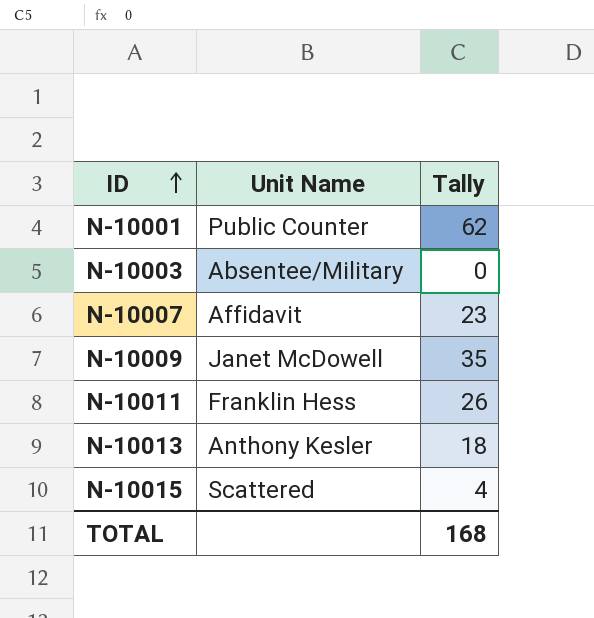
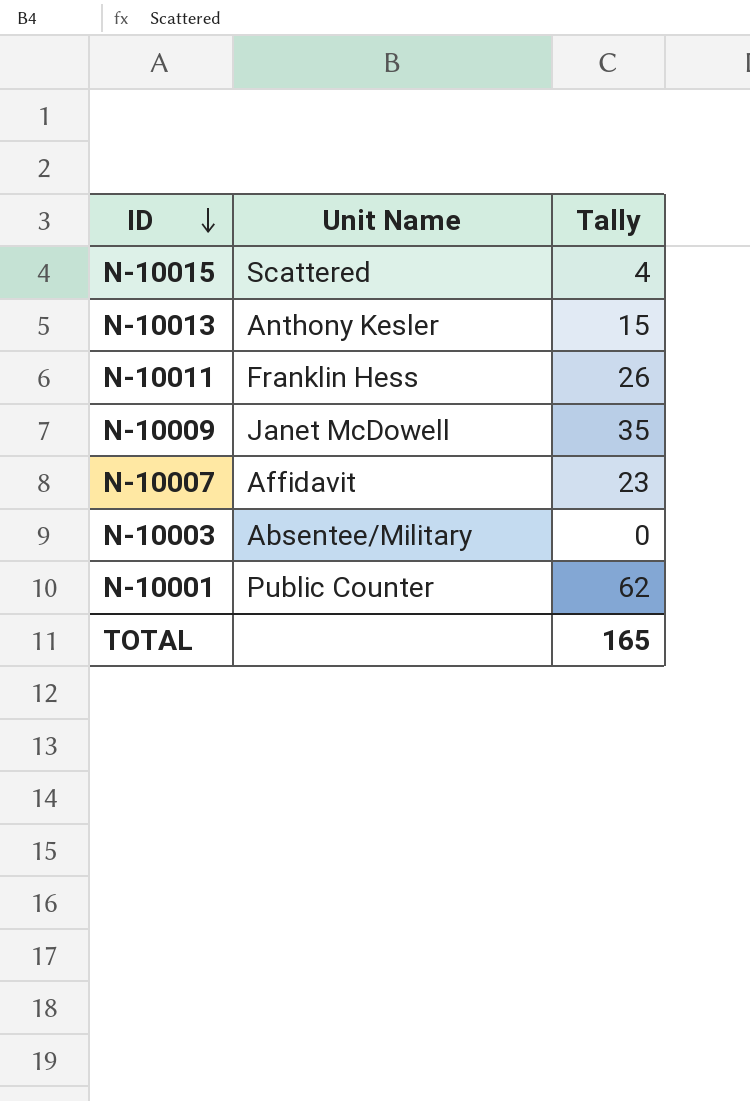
row order: ID ascending -> ID descending
N-10013 | Tally: 18 -> 15
TOTAL | Tally: 168 -> 165

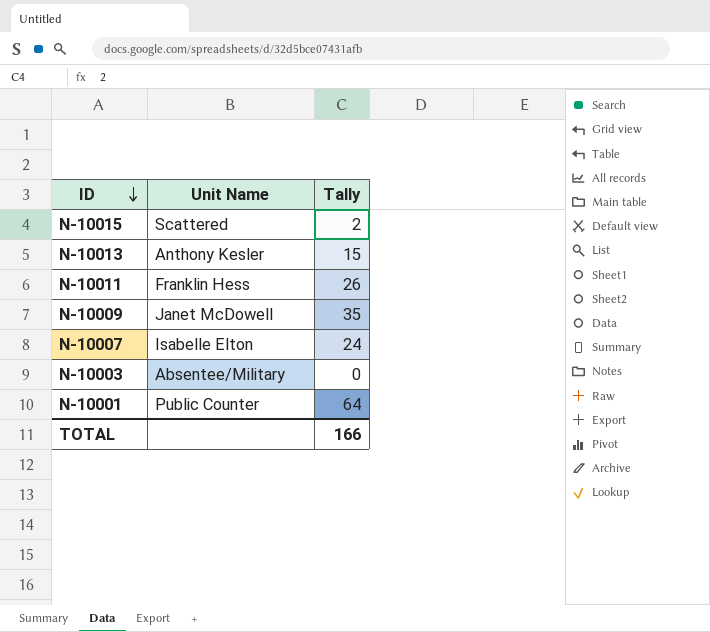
N-10015 | Tally: 4 -> 2
N-10007 | Unit Name: Affidavit -> Isabelle Elton
N-10007 | Tally: 23 -> 24
N-10001 | Tally: 62 -> 64
TOTAL | Tally: 165 -> 166

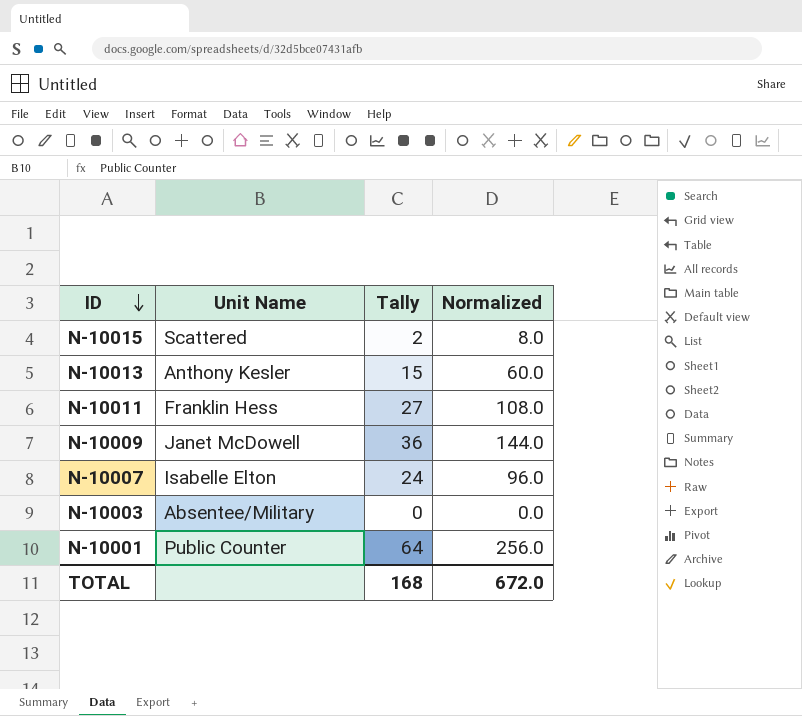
column Normalized | formula: none -> [Tally] * 4
N-10011 | Tally: 26 -> 27
N-10009 | Tally: 35 -> 36
TOTAL | Tally: 166 -> 168

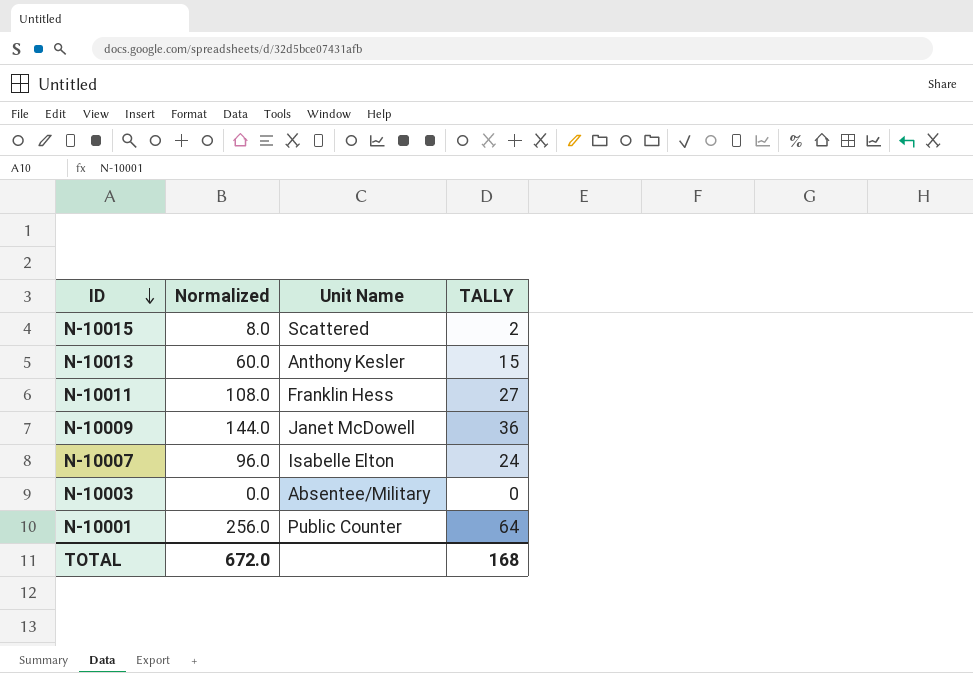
column Normalized | position: 4 -> 2
column name: Tally -> TALLY

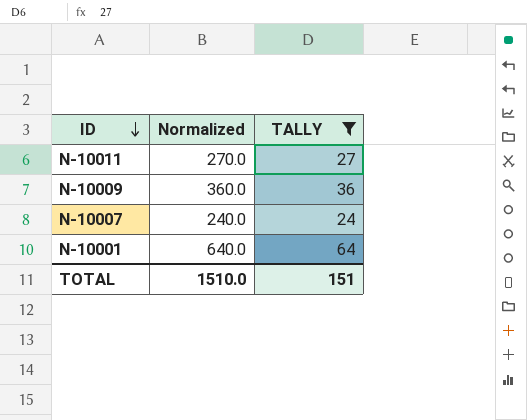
filter: none -> TALLY >= 24
column Unit Name | position: 3 -> none
column Normalized | formula: [TALLY] * 4 -> [TALLY] * 10
TOTAL | Normalized: 672.0 -> 1510.0
TOTAL | TALLY: 168 -> 151

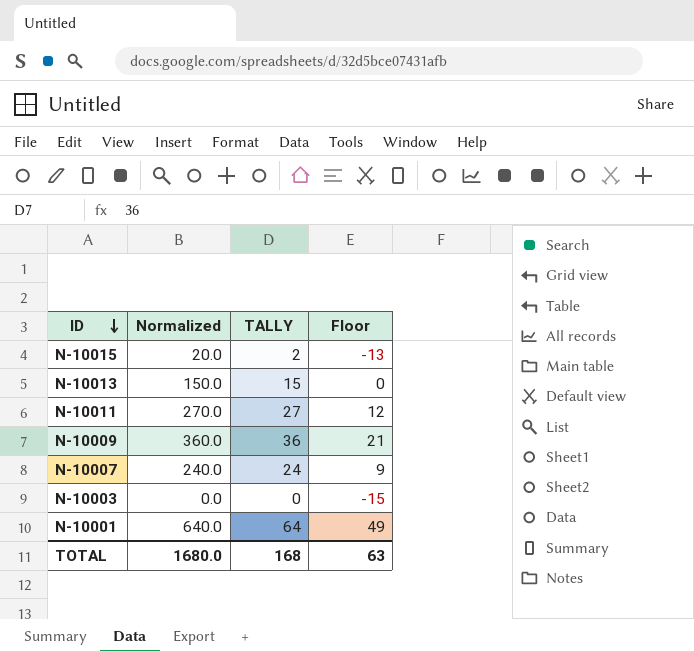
filter: TALLY >= 24 -> none
column Floor | formula: none -> [TALLY] - 15
TOTAL | Normalized: 1510.0 -> 1680.0
TOTAL | TALLY: 151 -> 168

